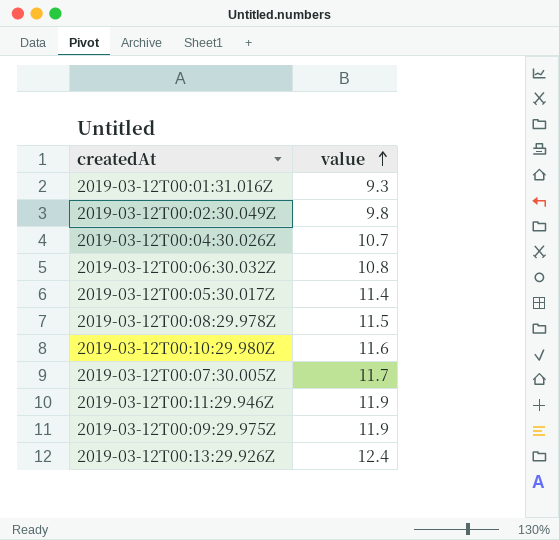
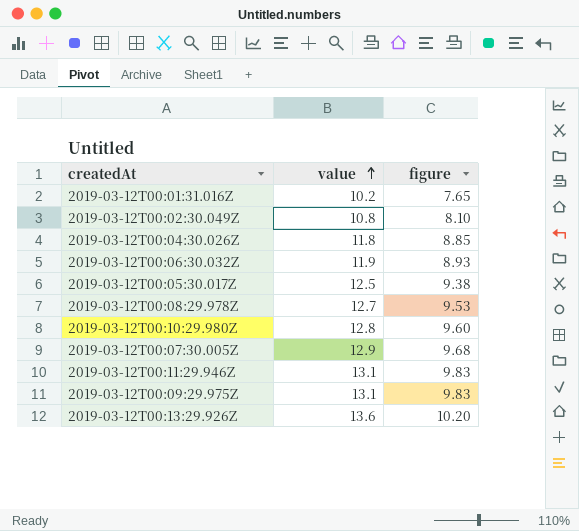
column figure | formula: none -> [value] * 0.75
2019-03-12T00:01:31.016Z | value: 9.3 -> 10.2
2019-03-12T00:02:30.049Z | value: 9.8 -> 10.8
2019-03-12T00:04:30.026Z | value: 10.7 -> 11.8
2019-03-12T00:06:30.032Z | value: 10.8 -> 11.9
2019-03-12T00:05:30.017Z | value: 11.4 -> 12.5
2019-03-12T00:08:29.978Z | value: 11.5 -> 12.7
2019-03-12T00:10:29.980Z | value: 11.6 -> 12.8
2019-03-12T00:07:30.005Z | value: 11.7 -> 12.9
2019-03-12T00:11:29.946Z | value: 11.9 -> 13.1
2019-03-12T00:09:29.975Z | value: 11.9 -> 13.1
2019-03-12T00:13:29.926Z | value: 12.4 -> 13.6

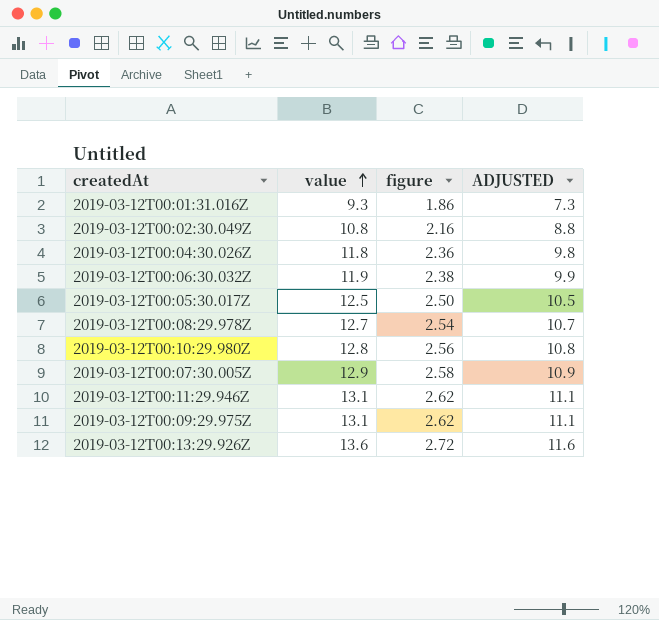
column figure | formula: [value] * 0.75 -> [value] * 0.2
column ADJUSTED | formula: none -> [value] - 2
2019-03-12T00:01:31.016Z | value: 10.2 -> 9.3

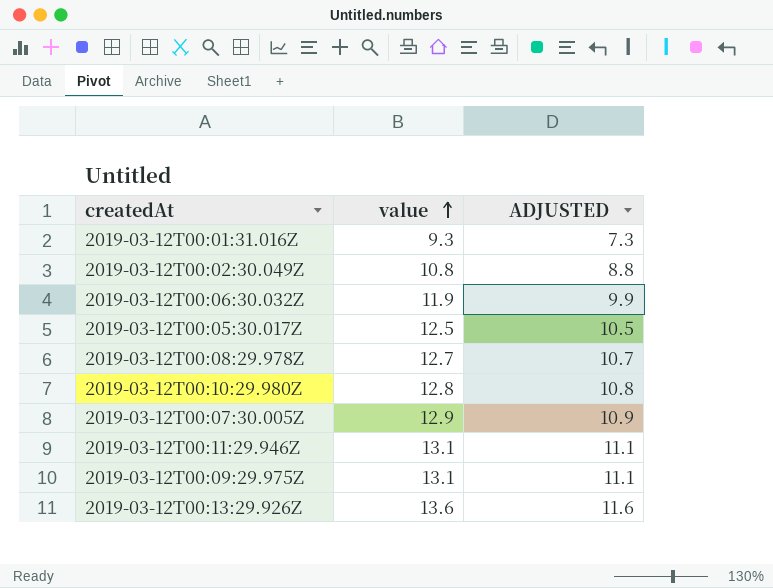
column figure | formula: [value] * 0.2 -> none
row 2019-03-12T00:04:30.026Z: 11.8 | 2.36 | 9.8 -> none

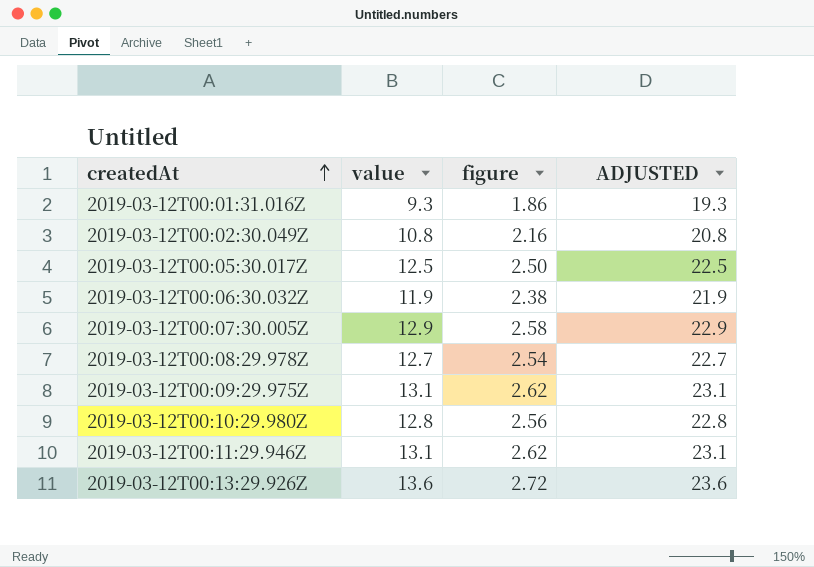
row order: value ascending -> createdAt ascending
column figure | formula: none -> [value] * 0.2
column ADJUSTED | formula: [value] - 2 -> [value] + 10

